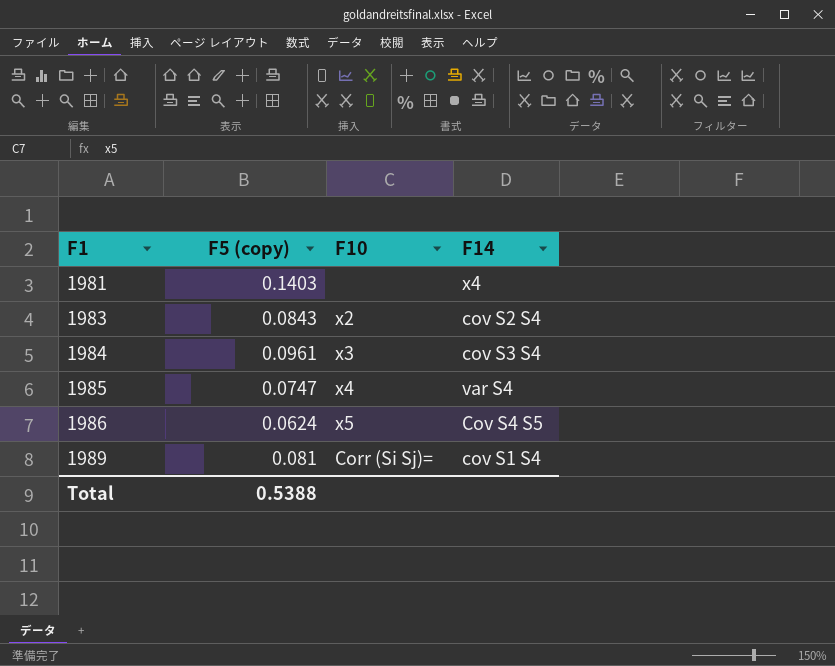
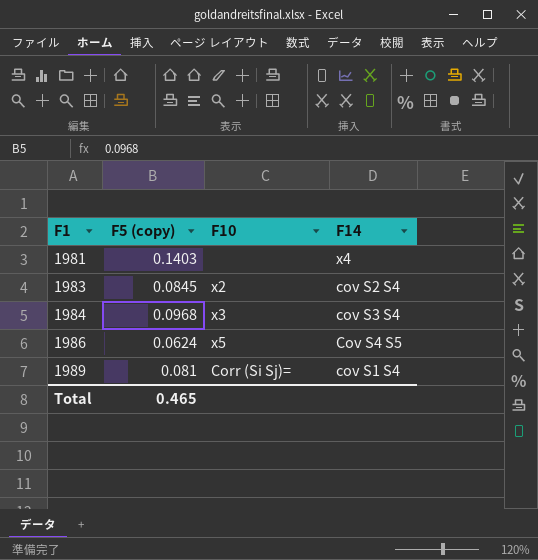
row 1985: 0.0747 | x4 | var S4 -> none
1983 | F5 (copy): 0.0843 -> 0.0845
1984 | F5 (copy): 0.0961 -> 0.0968
Total | F5 (copy): 0.5388 -> 0.465

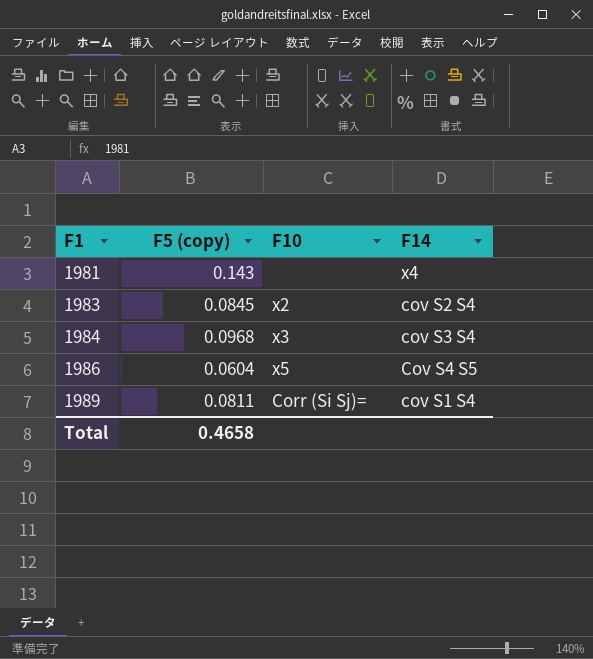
1981 | F5 (copy): 0.1403 -> 0.143
1986 | F5 (copy): 0.0624 -> 0.0604
1989 | F5 (copy): 0.081 -> 0.0811
Total | F5 (copy): 0.465 -> 0.4658

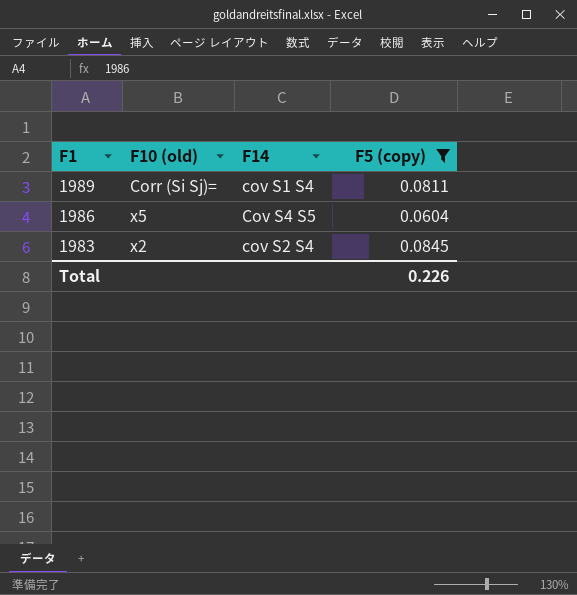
filter: none -> F5 (copy) <= 0.0845
row order: F1 ascending -> F1 descending
column name: F10 -> F10 (old)
column F5 (copy) | position: 2 -> 4
Total | F5 (copy): 0.4658 -> 0.226

